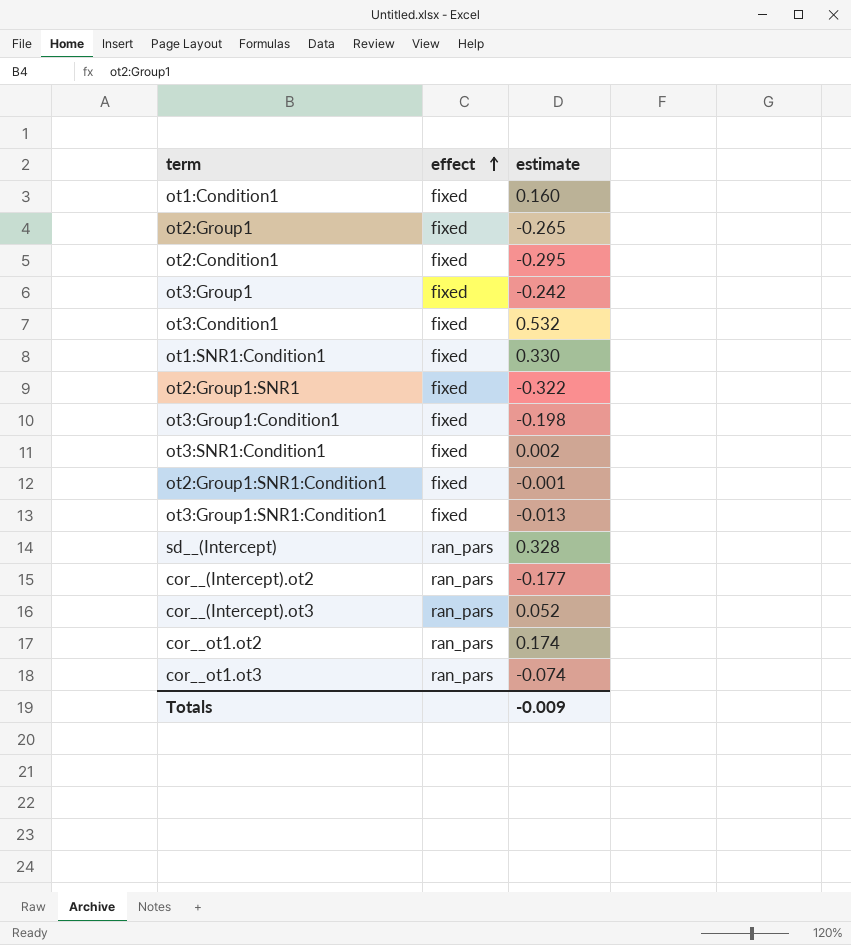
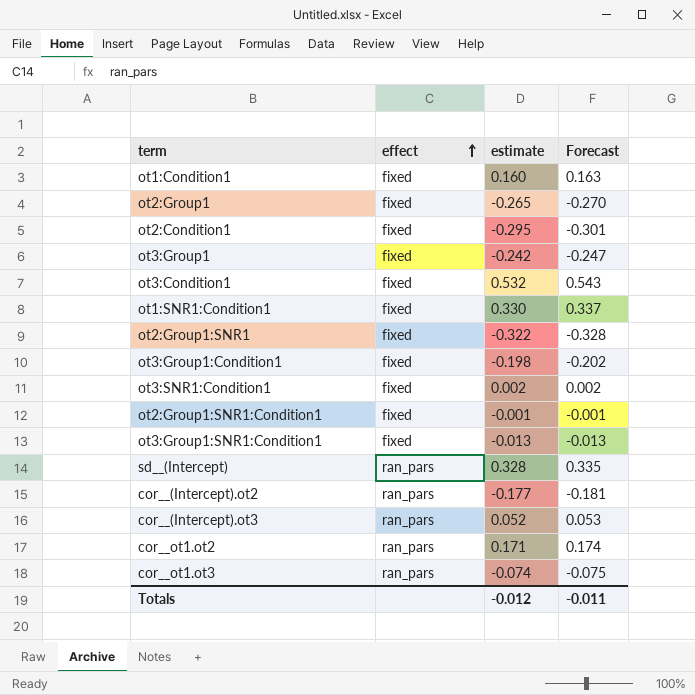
column Forecast | formula: none -> [estimate] * 1.02
cor__ot1.ot2 | estimate: 0.174 -> 0.171
Totals | estimate: -0.009 -> -0.012

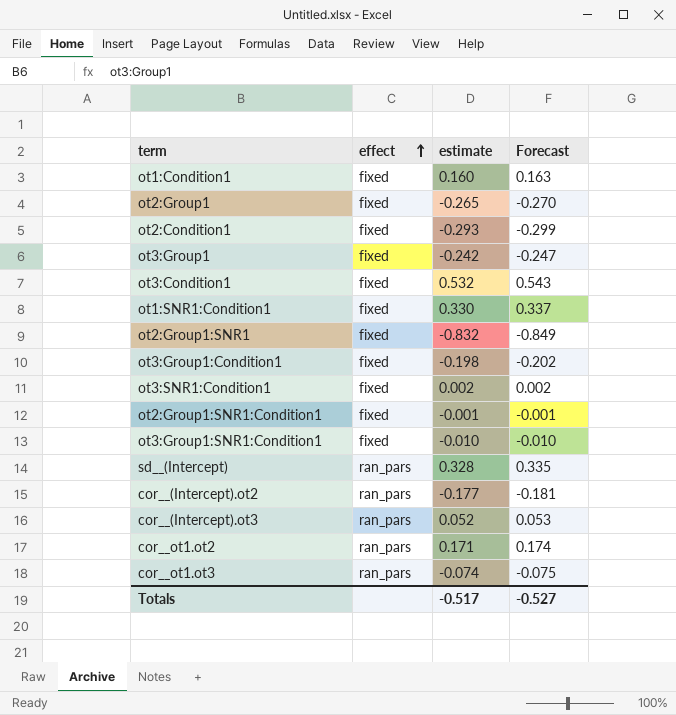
ot2:Condition1 | estimate: -0.295 -> -0.293
ot2:Condition1 | Forecast: -0.301 -> -0.299
ot2:Group1:SNR1 | estimate: -0.322 -> -0.832
ot2:Group1:SNR1 | Forecast: -0.328 -> -0.849
ot3:Group1:SNR1:Condition1 | estimate: -0.013 -> -0.010
ot3:Group1:SNR1:Condition1 | Forecast: -0.013 -> -0.010
Totals | estimate: -0.012 -> -0.517
Totals | Forecast: -0.011 -> -0.527

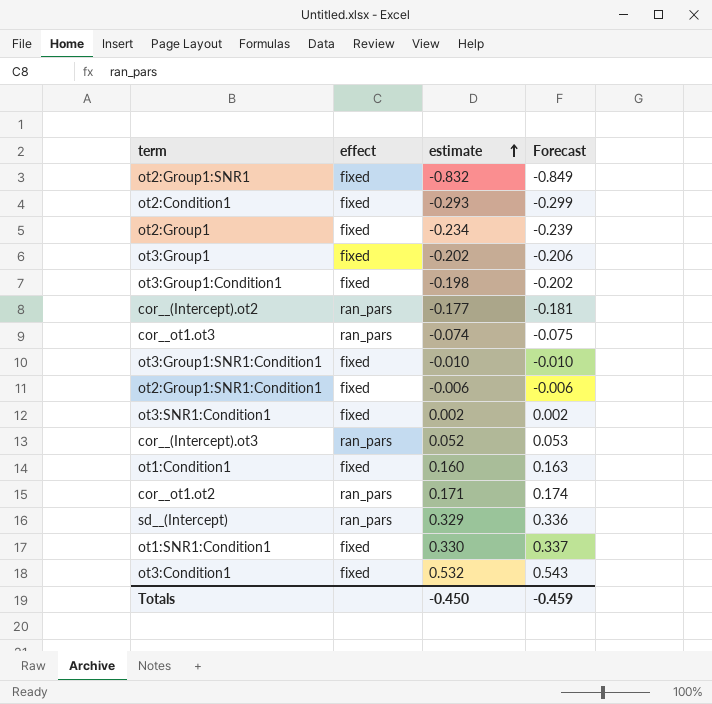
row order: effect ascending -> estimate ascending
ot2:Group1 | estimate: -0.265 -> -0.234
ot2:Group1 | Forecast: -0.270 -> -0.239
ot3:Group1 | estimate: -0.242 -> -0.202
ot3:Group1 | Forecast: -0.247 -> -0.206
ot2:Group1:SNR1:Condition1 | estimate: -0.001 -> -0.006
ot2:Group1:SNR1:Condition1 | Forecast: -0.001 -> -0.006
sd__(Intercept) | estimate: 0.328 -> 0.329
sd__(Intercept) | Forecast: 0.335 -> 0.336
Totals | estimate: -0.517 -> -0.450
Totals | Forecast: -0.527 -> -0.459

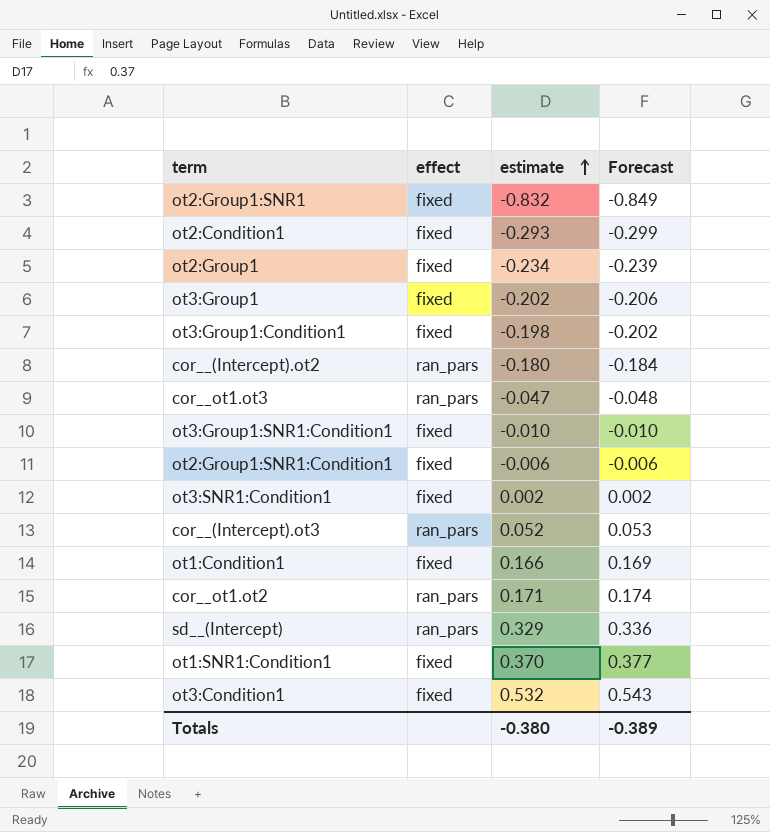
cor__(Intercept).ot2 | estimate: -0.177 -> -0.180
cor__(Intercept).ot2 | Forecast: -0.181 -> -0.184
cor__ot1.ot3 | estimate: -0.074 -> -0.047
cor__ot1.ot3 | Forecast: -0.075 -> -0.048
ot1:Condition1 | estimate: 0.160 -> 0.166
ot1:Condition1 | Forecast: 0.163 -> 0.169
ot1:SNR1:Condition1 | estimate: 0.330 -> 0.370
ot1:SNR1:Condition1 | Forecast: 0.337 -> 0.377
Totals | estimate: -0.450 -> -0.380
Totals | Forecast: -0.459 -> -0.389

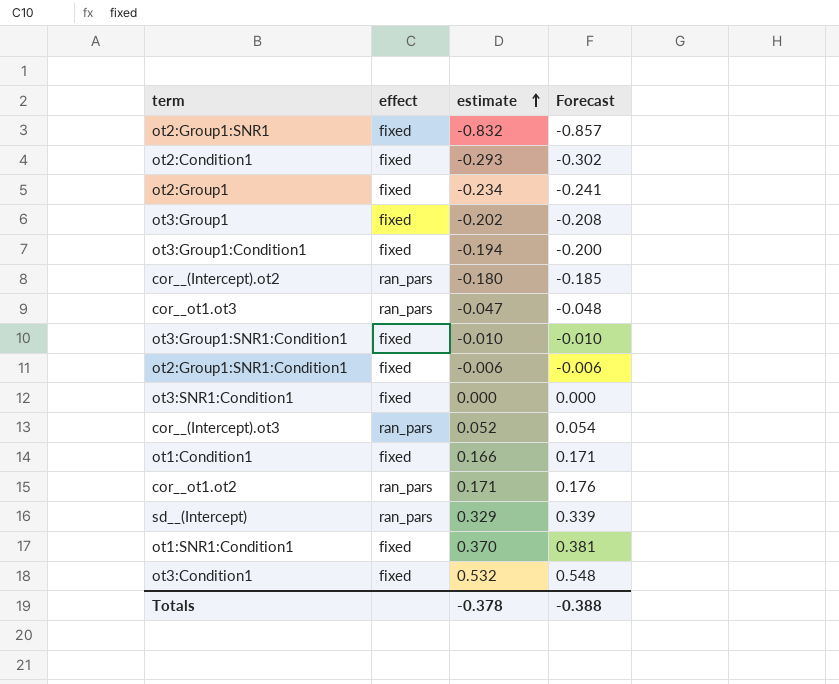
column Forecast | formula: [estimate] * 1.02 -> [estimate] * 1.03
ot3:Group1:Condition1 | estimate: -0.198 -> -0.194
ot3:SNR1:Condition1 | estimate: 0.002 -> 0.000
Totals | estimate: -0.380 -> -0.378
Totals | Forecast: -0.389 -> -0.388

